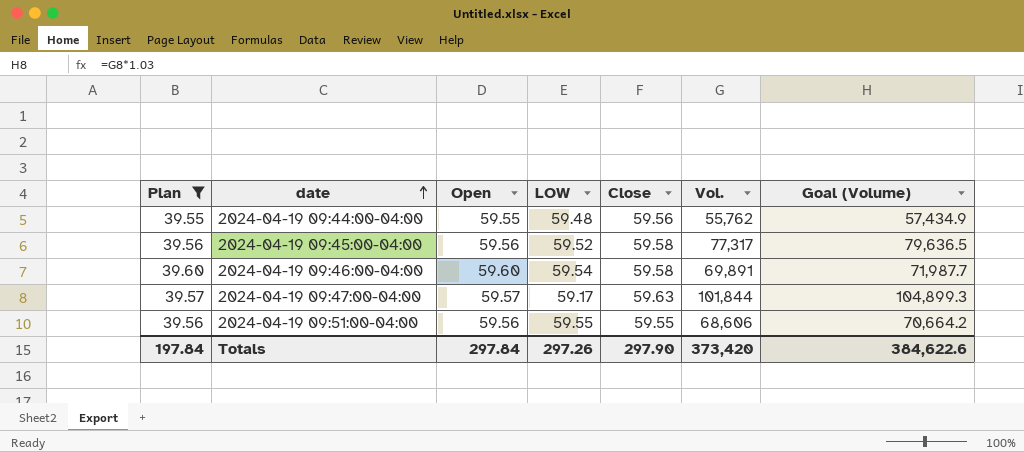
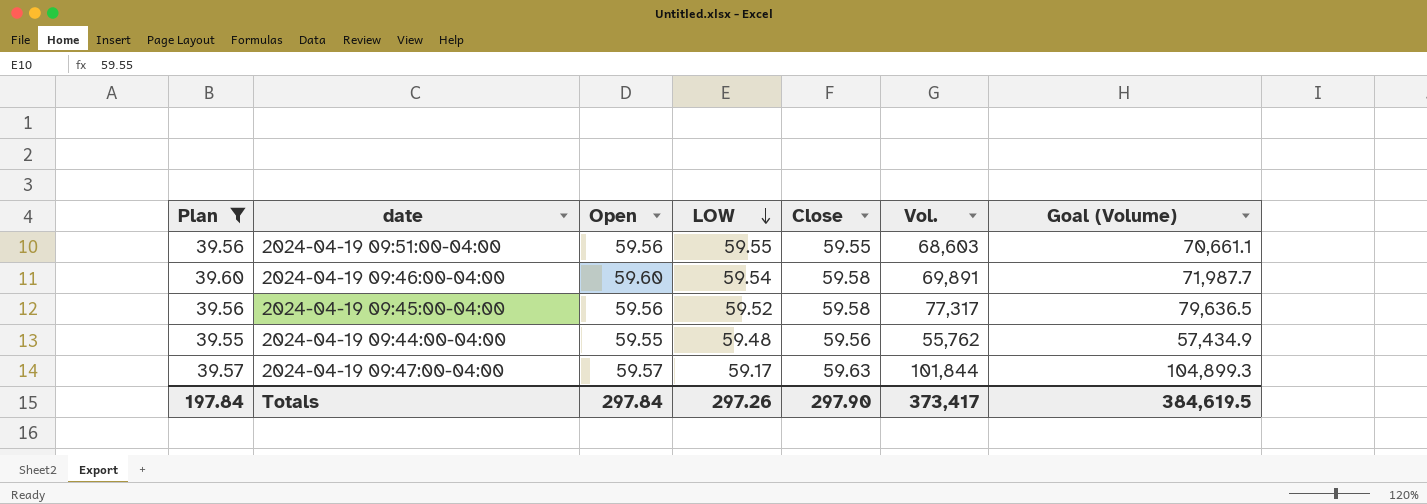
row order: date ascending -> LOW descending
2024-04-19 09:51:00-04:00 | Vol.: 68,606 -> 68,603
2024-04-19 09:51:00-04:00 | Goal (Volume): 70,664.2 -> 70,661.1
Totals | Vol.: 373,420 -> 373,417
Totals | Goal (Volume): 384,622.6 -> 384,619.5

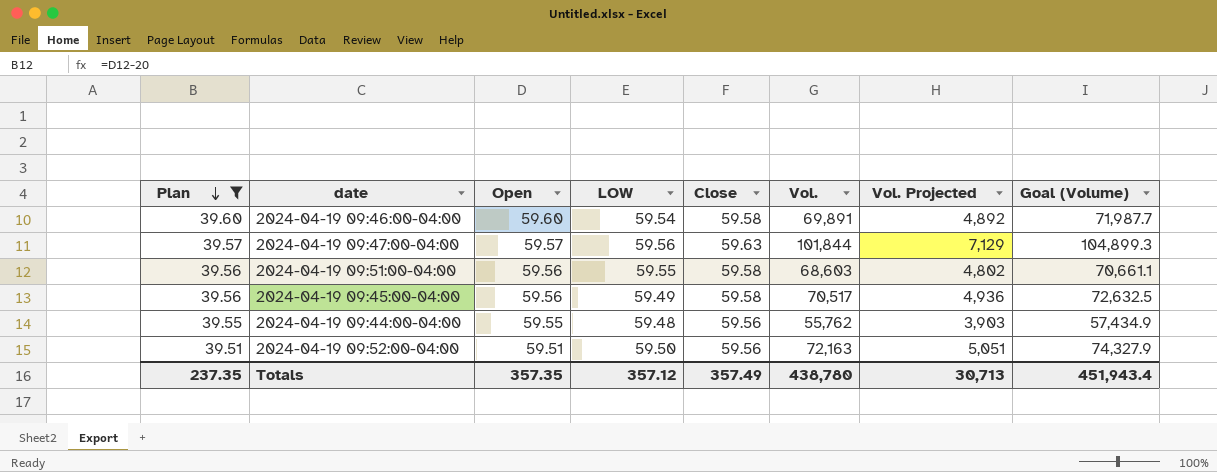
row order: LOW descending -> Plan descending
column Vol. Projected | formula: none -> [Vol.] * 0.07
2024-04-19 09:47:00-04:00 | LOW: 59.17 -> 59.56
2024-04-19 09:51:00-04:00 | Close: 59.55 -> 59.58
2024-04-19 09:45:00-04:00 | LOW: 59.52 -> 59.49
2024-04-19 09:45:00-04:00 | Vol.: 77,317 -> 70,517
2024-04-19 09:45:00-04:00 | Goal (Volume): 79,636.5 -> 72,632.5
row 2024-04-19 09:52:00-04:00: none -> 39.51 | 59.51 | 59.50 | 59.56 | 72,163 | 5,051 | 74,327.9
Totals | Plan: 197.84 -> 237.35
Totals | Open: 297.84 -> 357.35
Totals | LOW: 297.26 -> 357.12
Totals | Close: 297.90 -> 357.49
Totals | Vol.: 373,417 -> 438,780
Totals | Goal (Volume): 384,619.5 -> 451,943.4

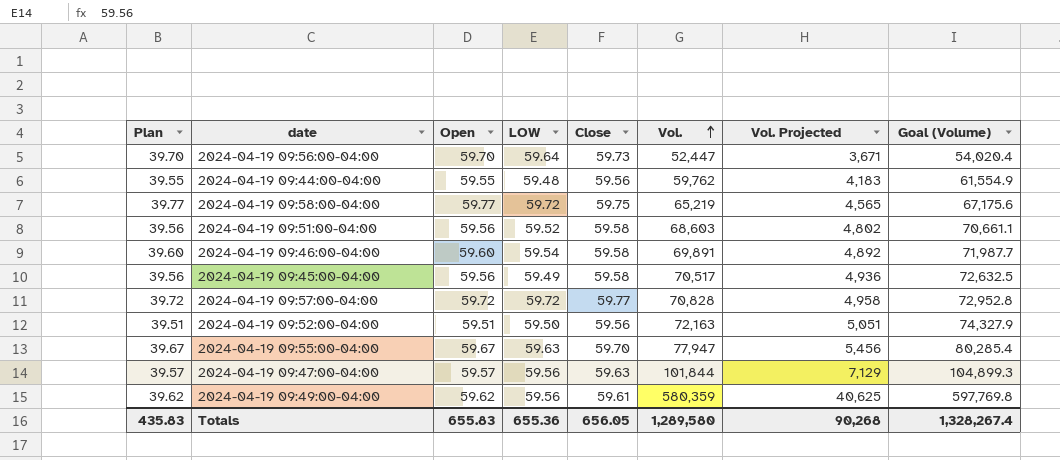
filter: Plan <= 39.60 -> none
row order: Plan descending -> Vol. ascending
2024-04-19 09:44:00-04:00 | Vol.: 55,762 -> 59,762
2024-04-19 09:44:00-04:00 | Vol. Projected: 3,903 -> 4,183
2024-04-19 09:44:00-04:00 | Goal (Volume): 57,434.9 -> 61,554.9
2024-04-19 09:51:00-04:00 | LOW: 59.55 -> 59.52
Totals | Plan: 237.35 -> 435.83
Totals | Open: 357.35 -> 655.83
Totals | LOW: 357.12 -> 655.36
Totals | Close: 357.49 -> 656.05
Totals | Vol.: 438,780 -> 1,289,580
Totals | Vol. Projected: 30,713 -> 90,268
Totals | Goal (Volume): 451,943.4 -> 1,328,267.4

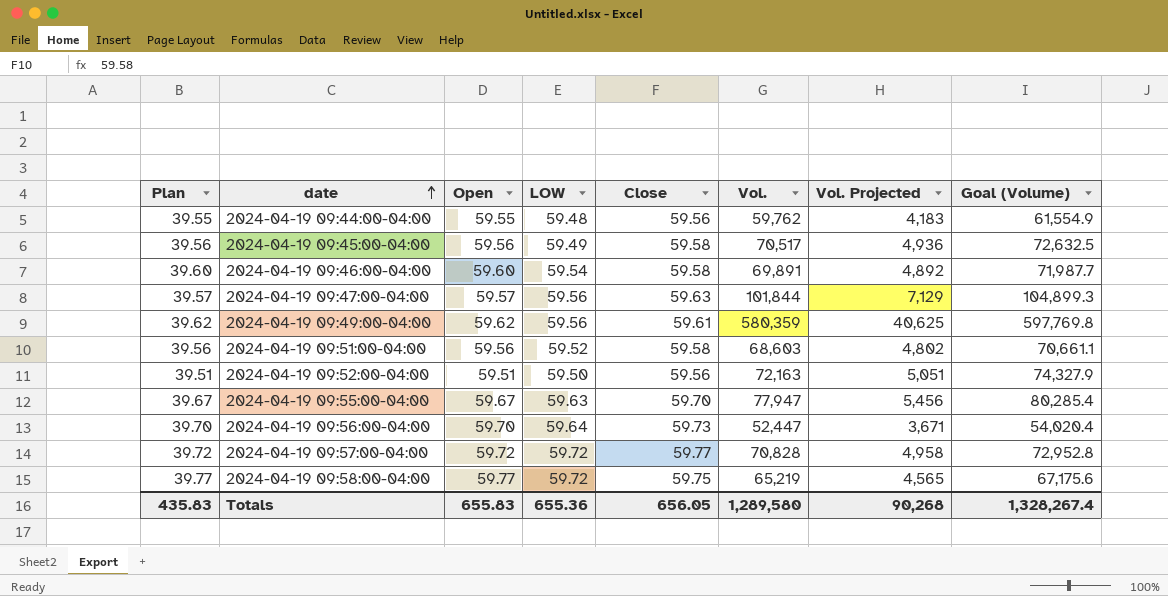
row order: Vol. ascending -> date ascending

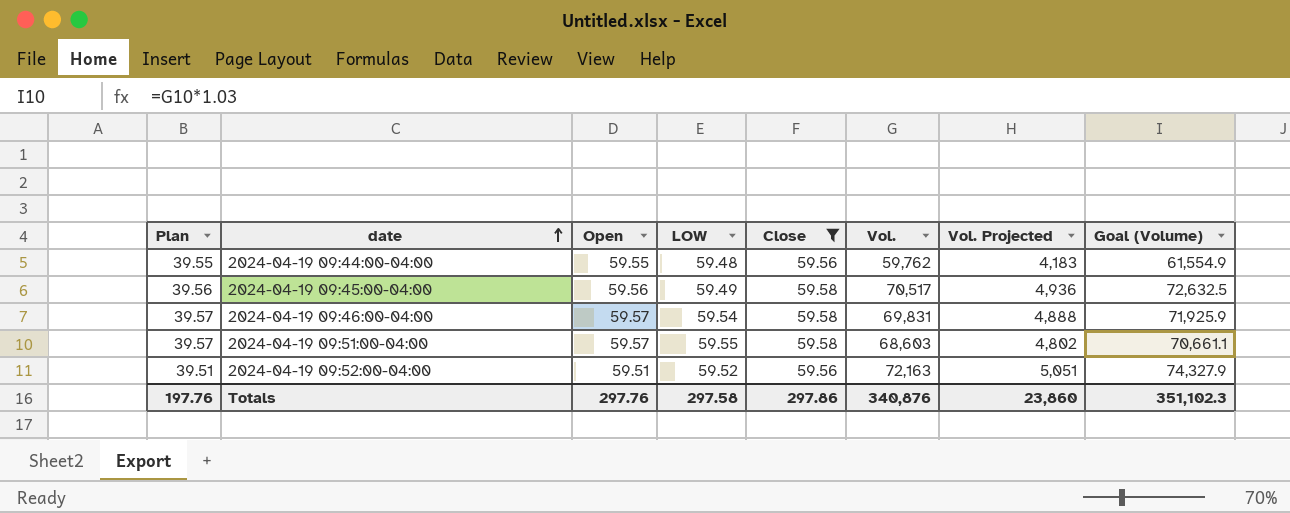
filter: none -> Close <= 59.58
2024-04-19 09:46:00-04:00 | Plan: 39.60 -> 39.57
2024-04-19 09:46:00-04:00 | Open: 59.60 -> 59.57
2024-04-19 09:46:00-04:00 | Vol.: 69,891 -> 69,831
2024-04-19 09:46:00-04:00 | Vol. Projected: 4,892 -> 4,888
2024-04-19 09:46:00-04:00 | Goal (Volume): 71,987.7 -> 71,925.9
2024-04-19 09:51:00-04:00 | Plan: 39.56 -> 39.57
2024-04-19 09:51:00-04:00 | Open: 59.56 -> 59.57
2024-04-19 09:51:00-04:00 | LOW: 59.52 -> 59.55
2024-04-19 09:52:00-04:00 | LOW: 59.50 -> 59.52
Totals | Plan: 435.83 -> 197.76
Totals | Open: 655.83 -> 297.76
Totals | LOW: 655.36 -> 297.58
Totals | Close: 656.05 -> 297.86
Totals | Vol.: 1,289,580 -> 340,876
Totals | Vol. Projected: 90,268 -> 23,860
Totals | Goal (Volume): 1,328,267.4 -> 351,102.3

